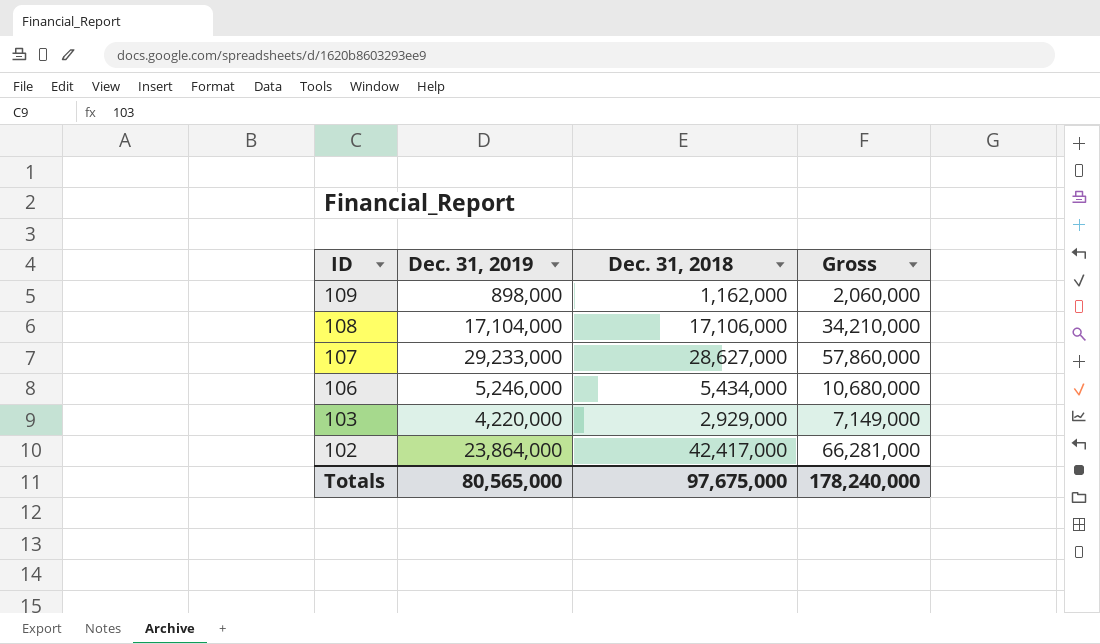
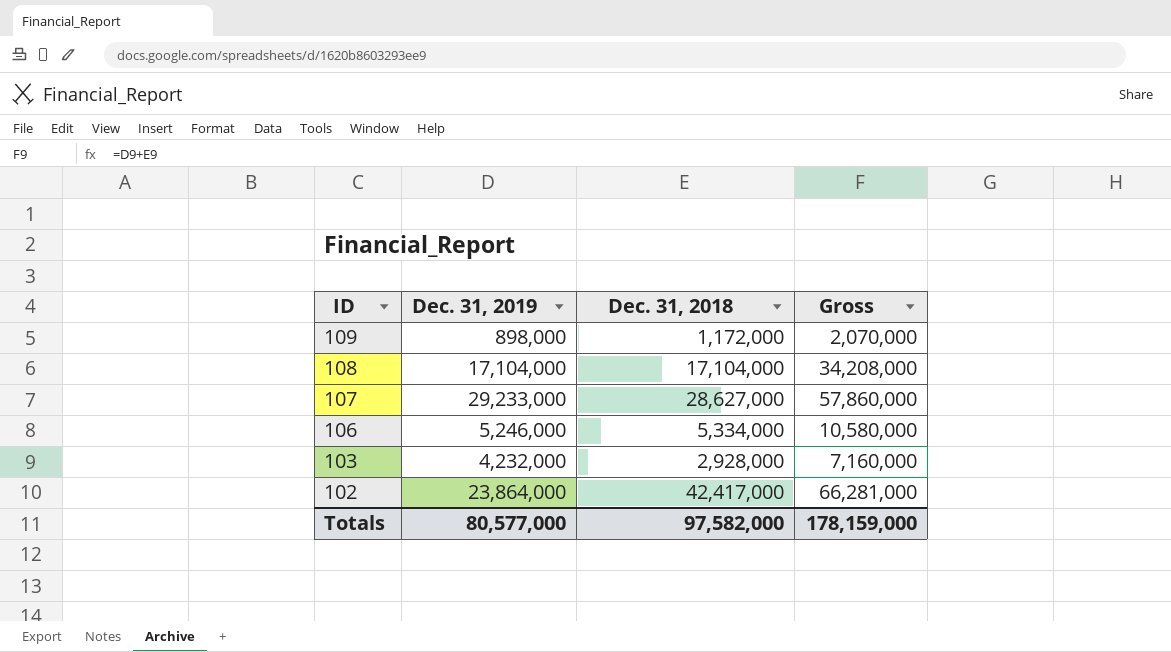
109 | Dec. 31, 2018: 1,162,000 -> 1,172,000
109 | Gross: 2,060,000 -> 2,070,000
108 | Dec. 31, 2018: 17,106,000 -> 17,104,000
108 | Gross: 34,210,000 -> 34,208,000
106 | Dec. 31, 2018: 5,434,000 -> 5,334,000
106 | Gross: 10,680,000 -> 10,580,000
103 | Dec. 31, 2019: 4,220,000 -> 4,232,000
103 | Dec. 31, 2018: 2,929,000 -> 2,928,000
103 | Gross: 7,149,000 -> 7,160,000
Totals | Dec. 31, 2019: 80,565,000 -> 80,577,000
Totals | Dec. 31, 2018: 97,675,000 -> 97,582,000
Totals | Gross: 178,240,000 -> 178,159,000

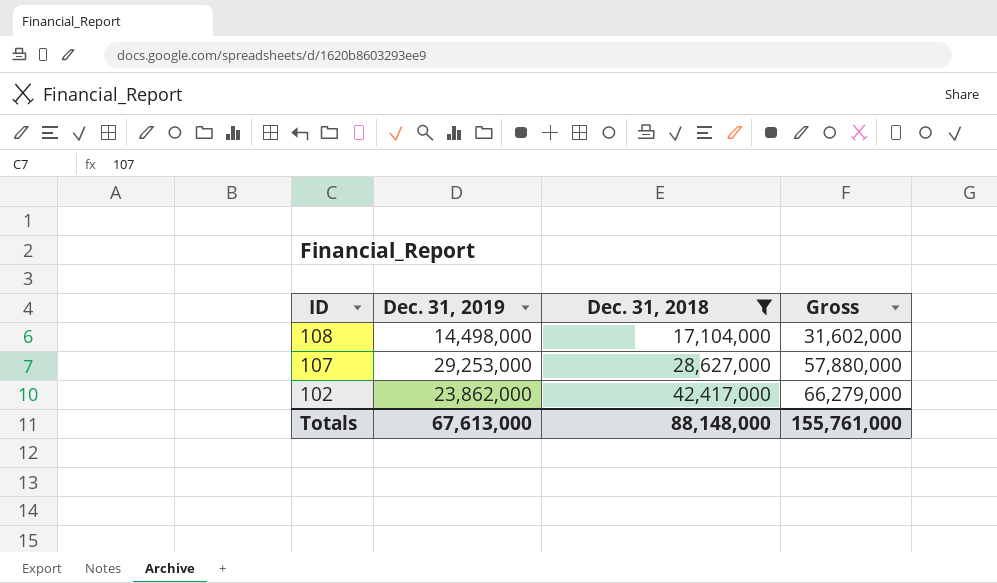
filter: none -> Dec. 31, 2018 >= 17,104,000
108 | Dec. 31, 2019: 17,104,000 -> 14,498,000
108 | Gross: 34,208,000 -> 31,602,000
107 | Dec. 31, 2019: 29,233,000 -> 29,253,000
107 | Gross: 57,860,000 -> 57,880,000
102 | Dec. 31, 2019: 23,864,000 -> 23,862,000
102 | Gross: 66,281,000 -> 66,279,000
Totals | Dec. 31, 2019: 80,577,000 -> 67,613,000
Totals | Dec. 31, 2018: 97,582,000 -> 88,148,000
Totals | Gross: 178,159,000 -> 155,761,000

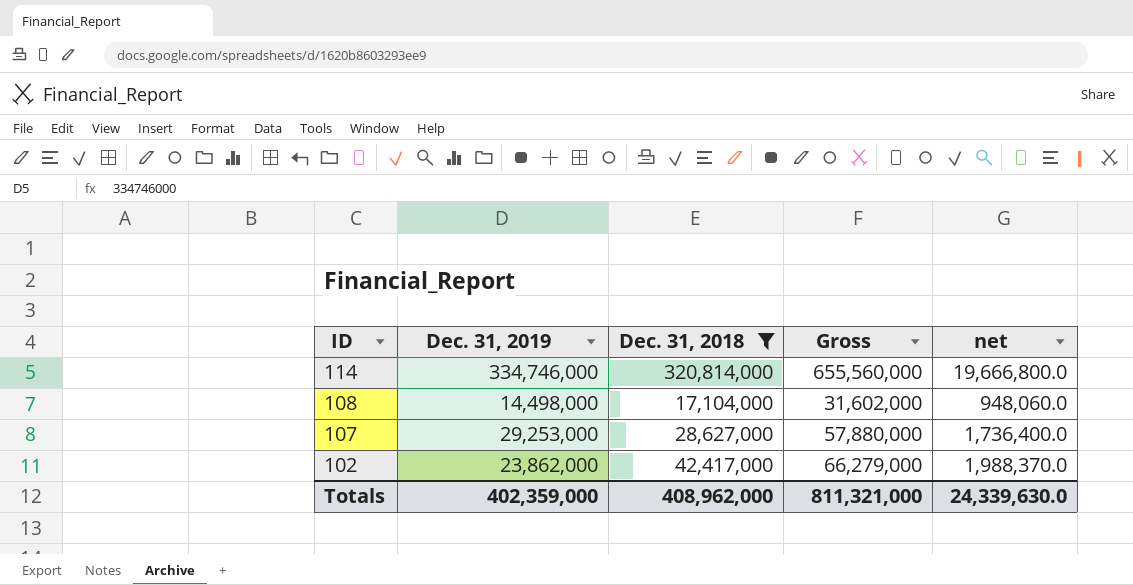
column net | formula: none -> [Gross] * 0.03
row 114: none -> 334,746,000 | 320,814,000 | 655,560,000 | 19,666,800.0
Totals | Dec. 31, 2019: 67,613,000 -> 402,359,000
Totals | Dec. 31, 2018: 88,148,000 -> 408,962,000
Totals | Gross: 155,761,000 -> 811,321,000

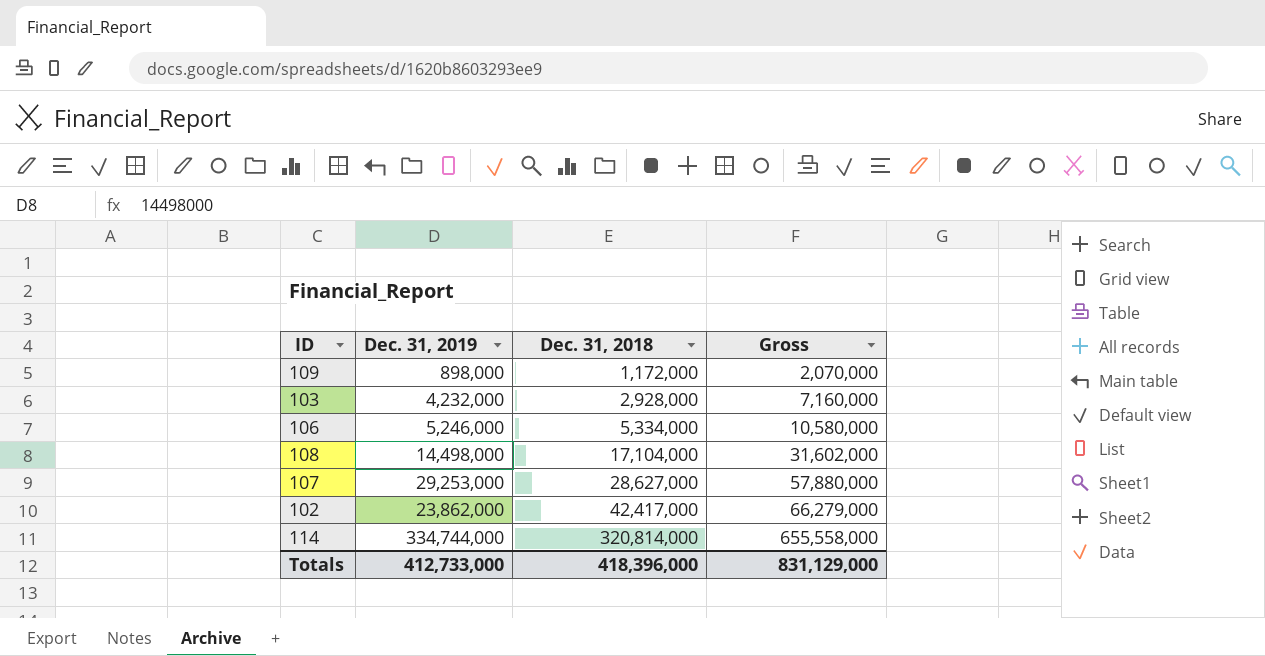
filter: Dec. 31, 2018 >= 17,104,000 -> none
row order: ID descending -> Dec. 31, 2018 ascending
column net | formula: [Gross] * 0.03 -> none
114 | Dec. 31, 2019: 334,746,000 -> 334,744,000
114 | Gross: 655,560,000 -> 655,558,000
Totals | Dec. 31, 2019: 402,359,000 -> 412,733,000
Totals | Dec. 31, 2018: 408,962,000 -> 418,396,000
Totals | Gross: 811,321,000 -> 831,129,000

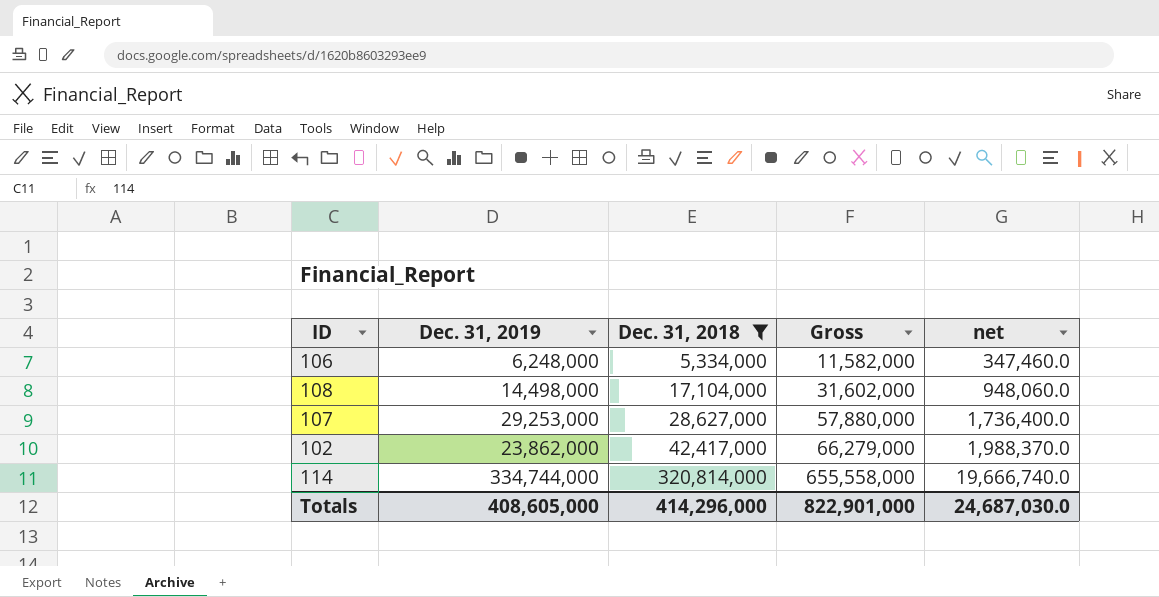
filter: none -> Dec. 31, 2018 >= 5,334,000
column net | formula: none -> [Gross] * 0.03
106 | Dec. 31, 2019: 5,246,000 -> 6,248,000
106 | Gross: 10,580,000 -> 11,582,000
Totals | Dec. 31, 2019: 412,733,000 -> 408,605,000
Totals | Dec. 31, 2018: 418,396,000 -> 414,296,000
Totals | Gross: 831,129,000 -> 822,901,000

